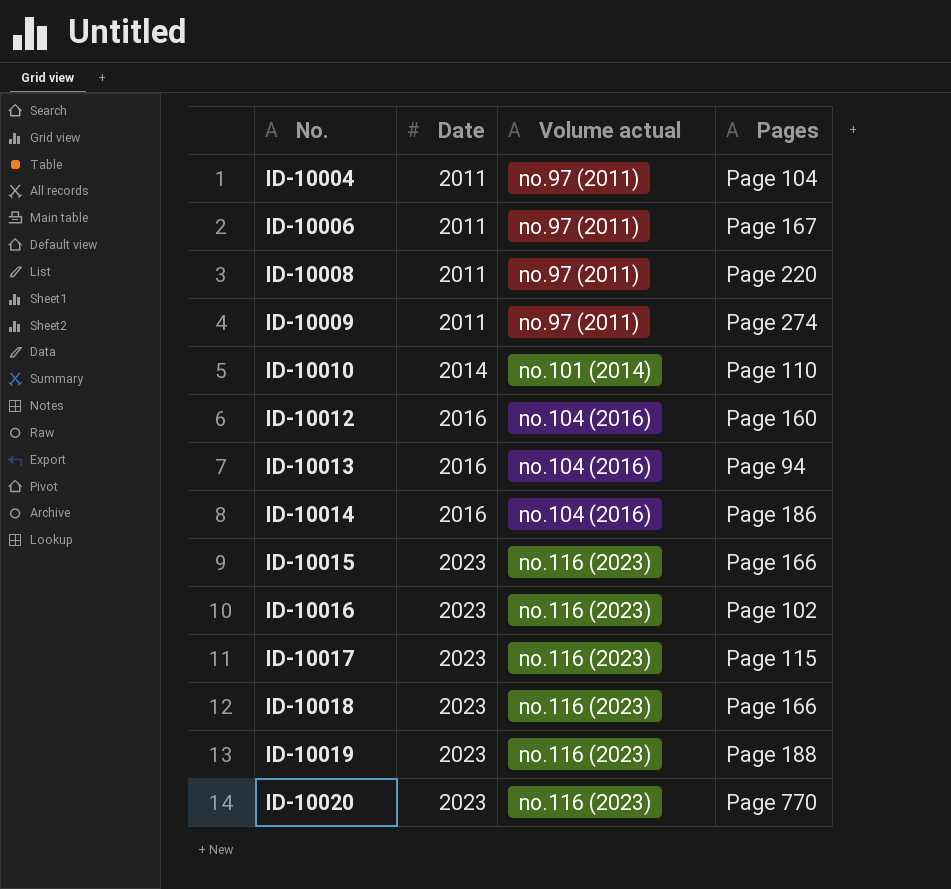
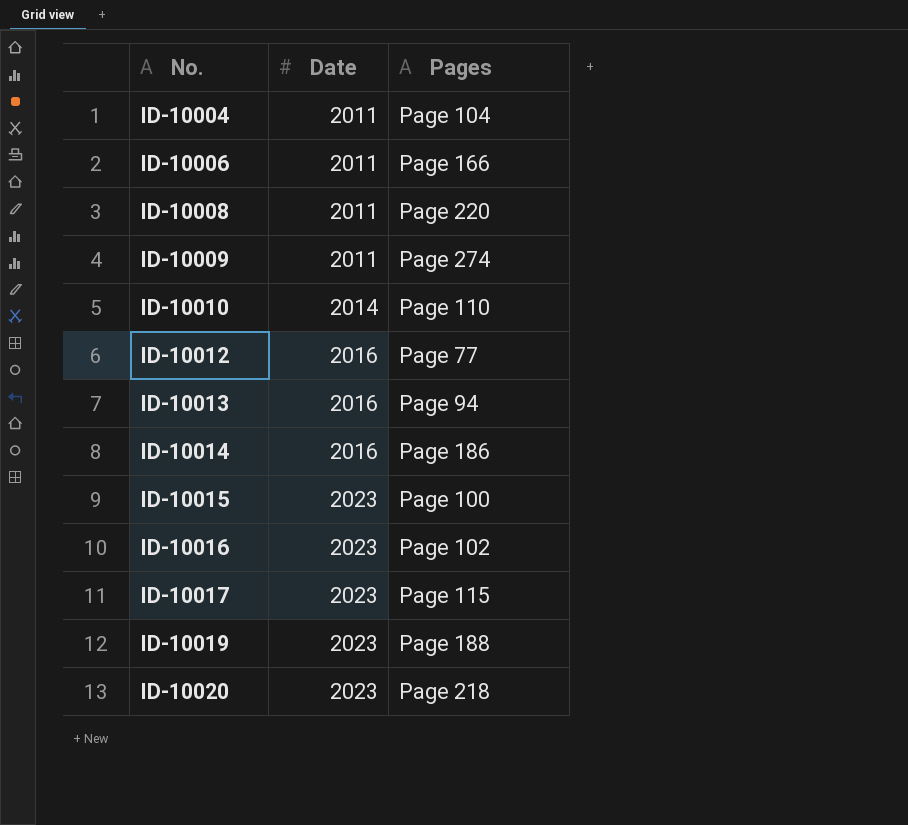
column Volume actual | position: 3 -> none
row ID-10018: 2023 | no.116 (2023) | Page 166 -> none
ID-10006 | Pages: Page 167 -> Page 166
ID-10012 | Pages: Page 160 -> Page 77
ID-10015 | Pages: Page 166 -> Page 100
ID-10020 | Pages: Page 770 -> Page 218

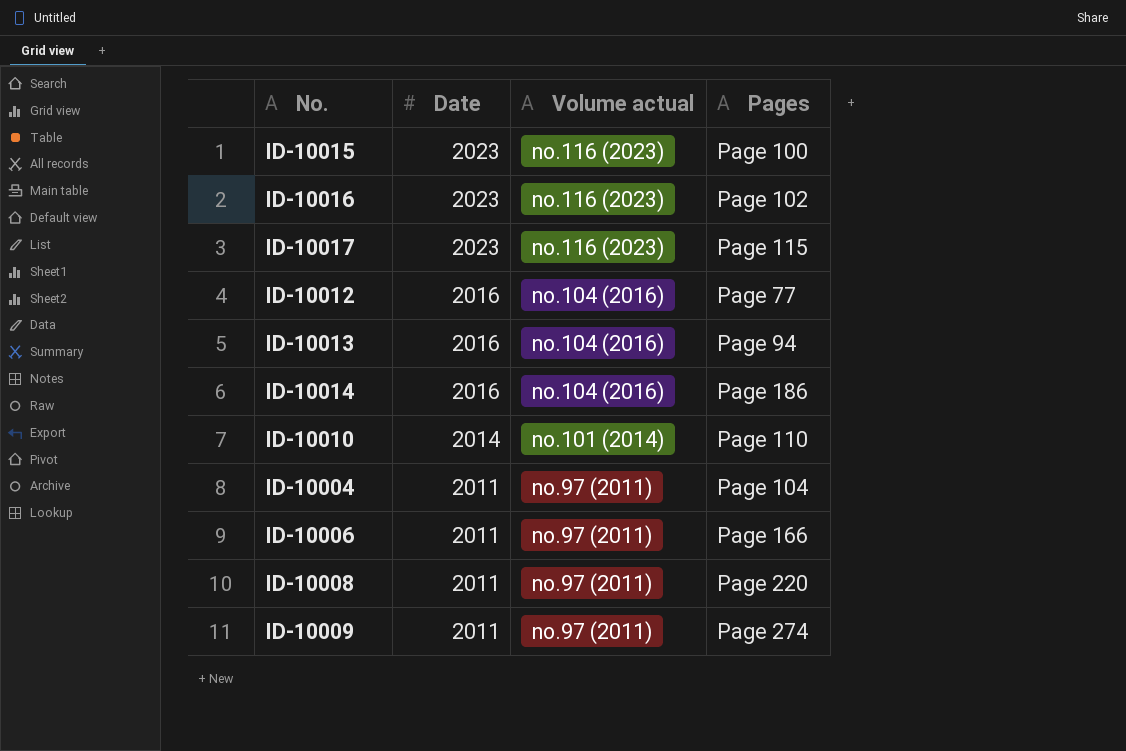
row order: No. ascending -> Date descending
column Volume actual | position: none -> 3
row ID-10019: 2023 | Page 188 -> none
row ID-10020: 2023 | Page 218 -> none

